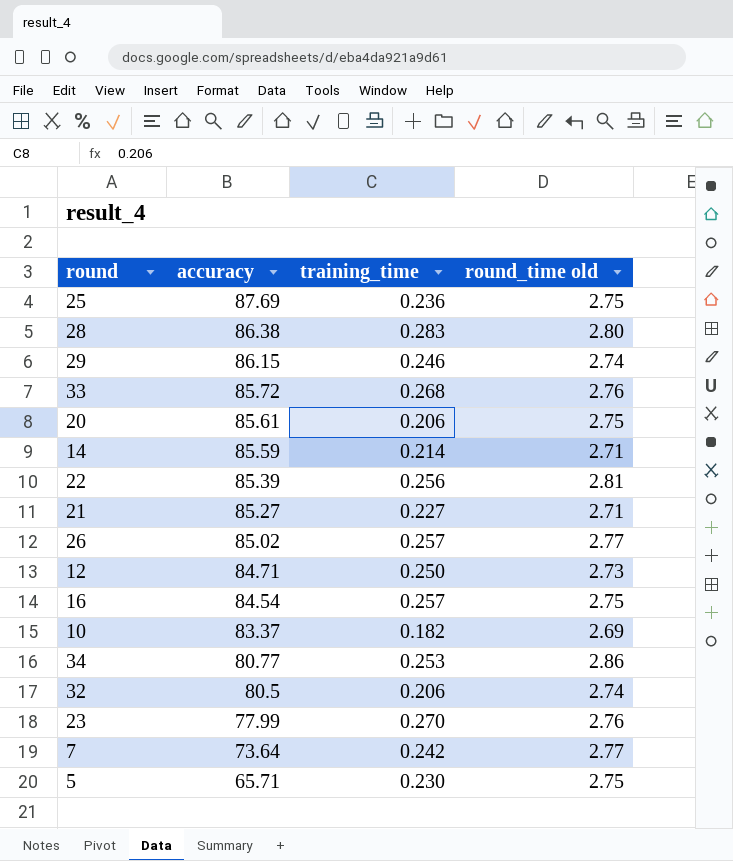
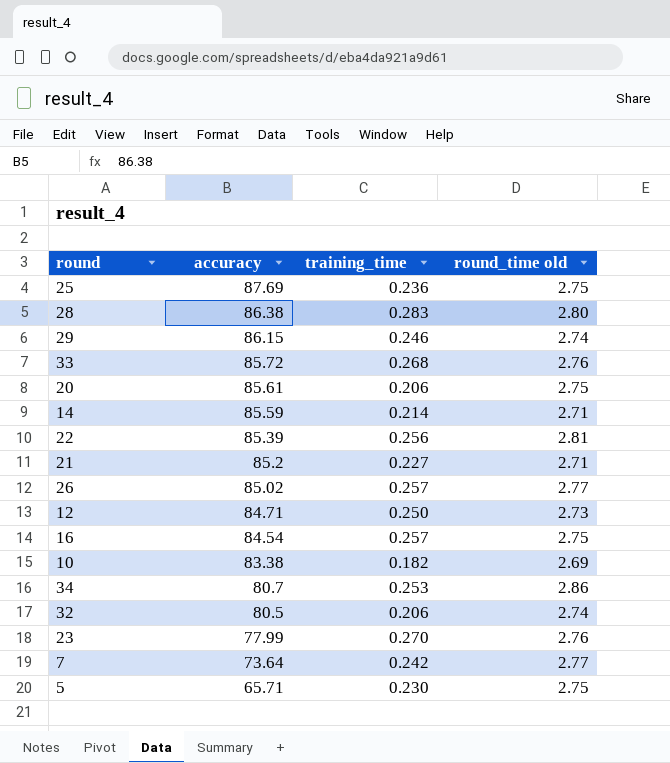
21 | accuracy: 85.27 -> 85.2
10 | accuracy: 83.37 -> 83.38
34 | accuracy: 80.77 -> 80.7

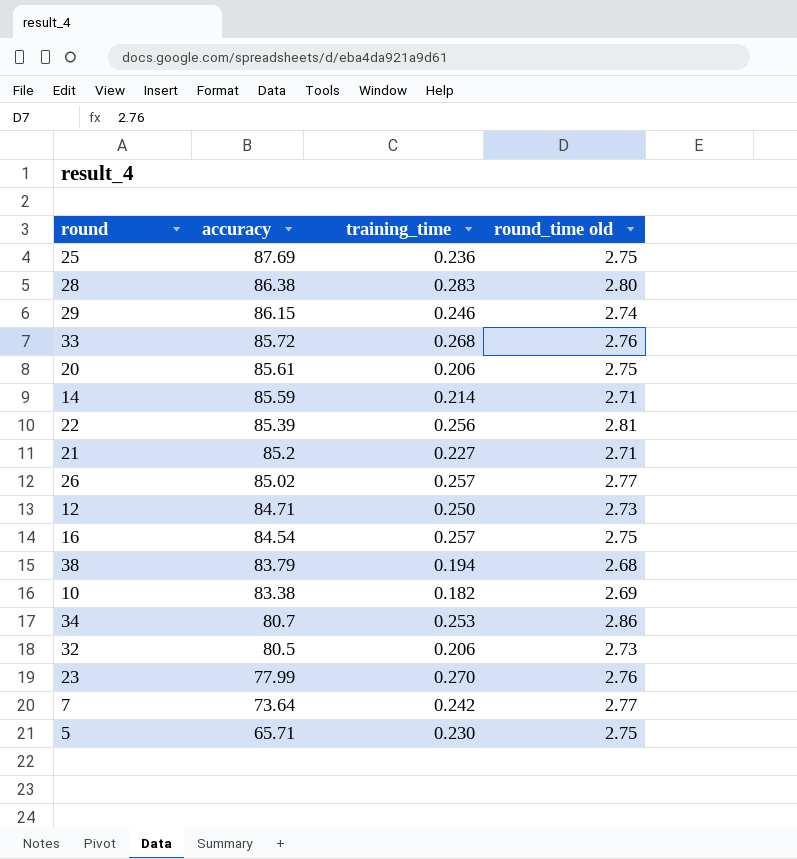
row 38: none -> 83.79 | 0.194 | 2.68
32 | round_time old: 2.74 -> 2.73

